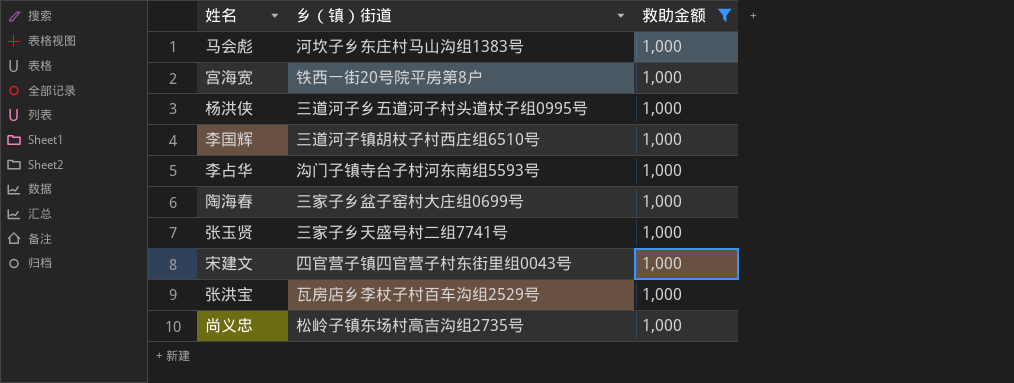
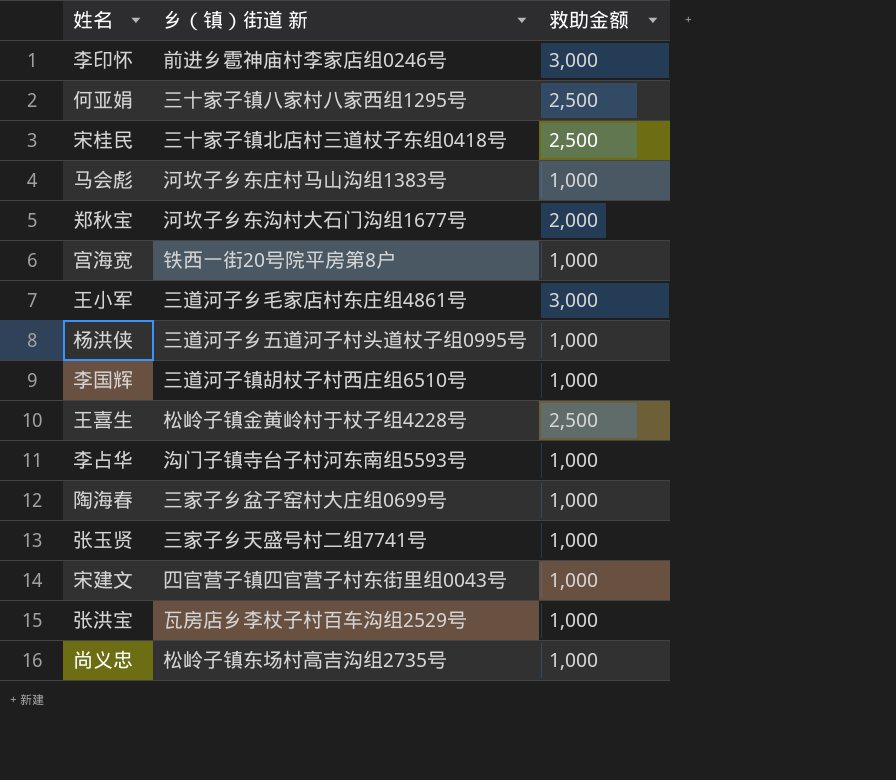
filter: 救助金额 = 1,000 -> none
column name: 乡（镇）街道 -> 乡（镇）街道 新

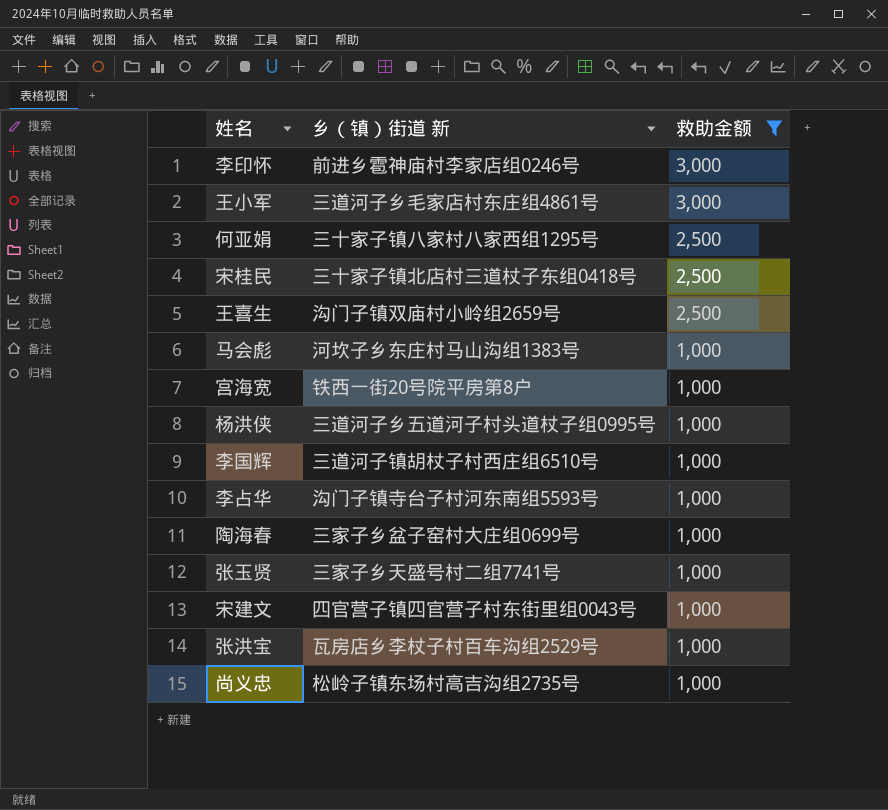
filter: none -> 救助金额 != 2,000
row order: none -> 救助金额 descending
王喜生 | 乡（镇）街道 新: 松岭子镇金黄岭村于杖子组4228号 -> 沟门子镇双庙村小岭组2659号

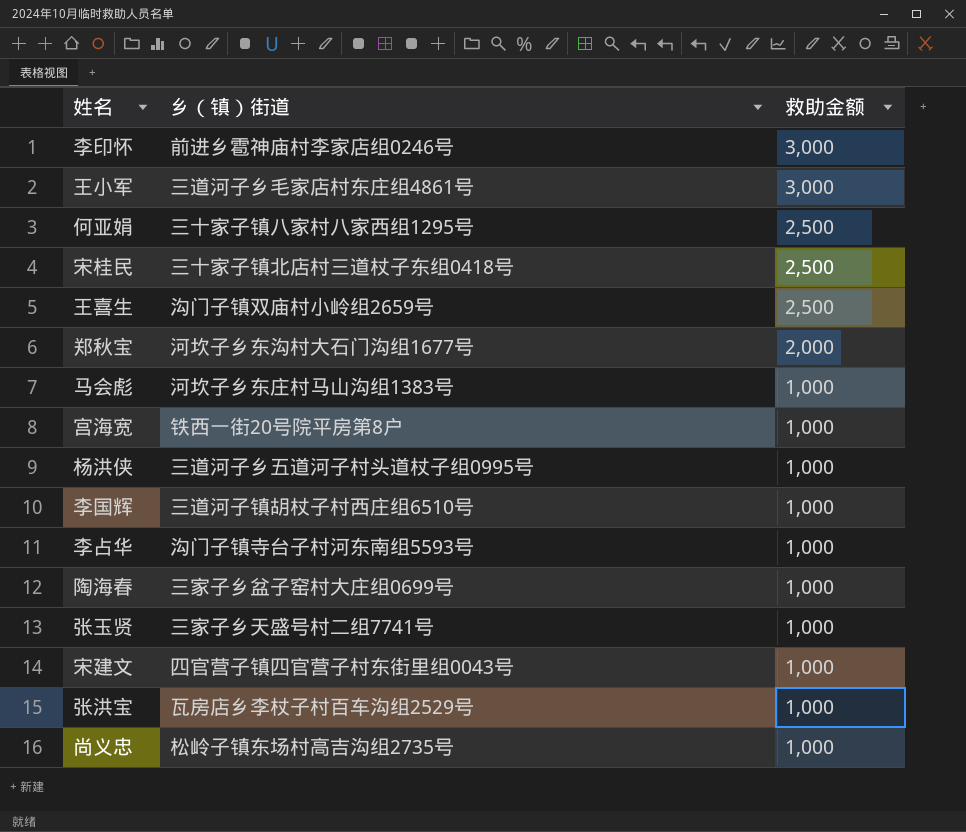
filter: 救助金额 != 2,000 -> none
column name: 乡（镇）街道 新 -> 乡（镇）街道

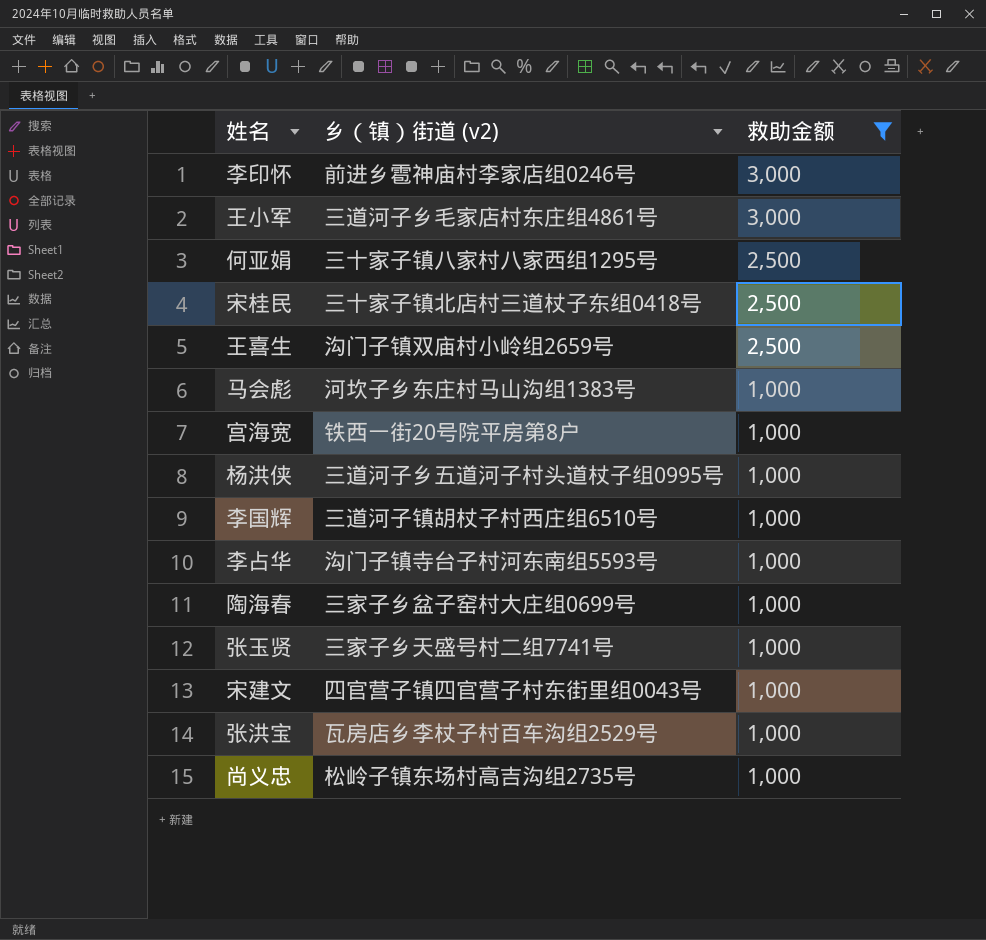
filter: none -> 救助金额 != 2,000
column name: 乡（镇）街道 -> 乡（镇）街道 (v2)

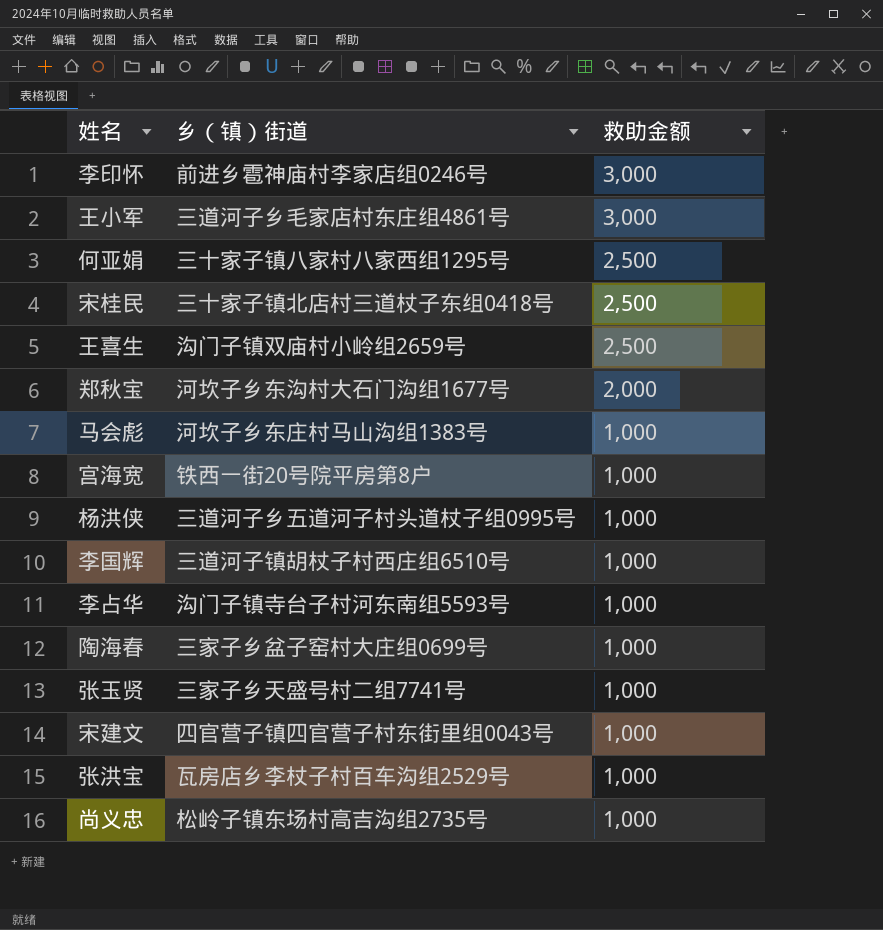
filter: 救助金额 != 2,000 -> none
column name: 乡（镇）街道 (v2) -> 乡（镇）街道

